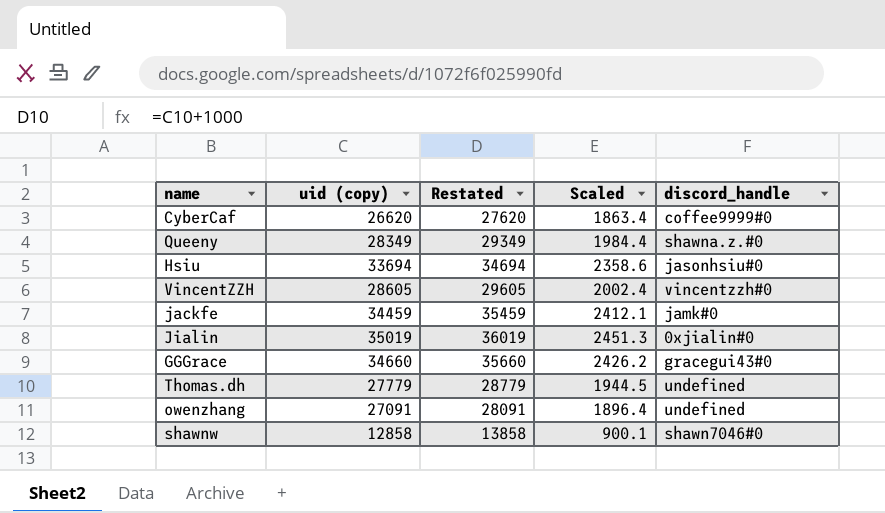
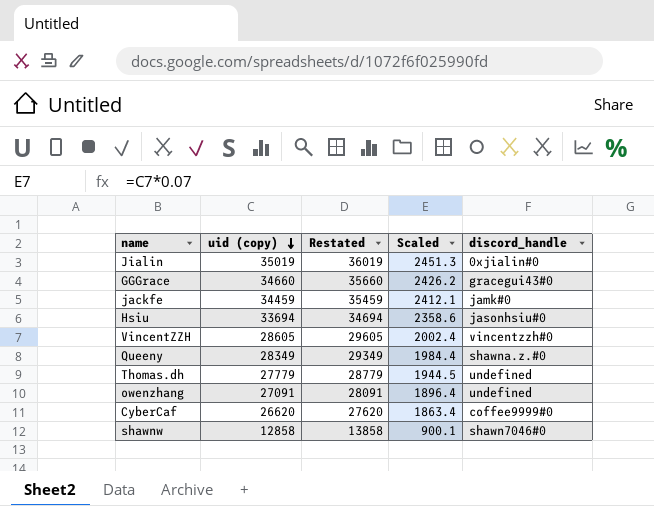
row order: none -> uid (copy) descending

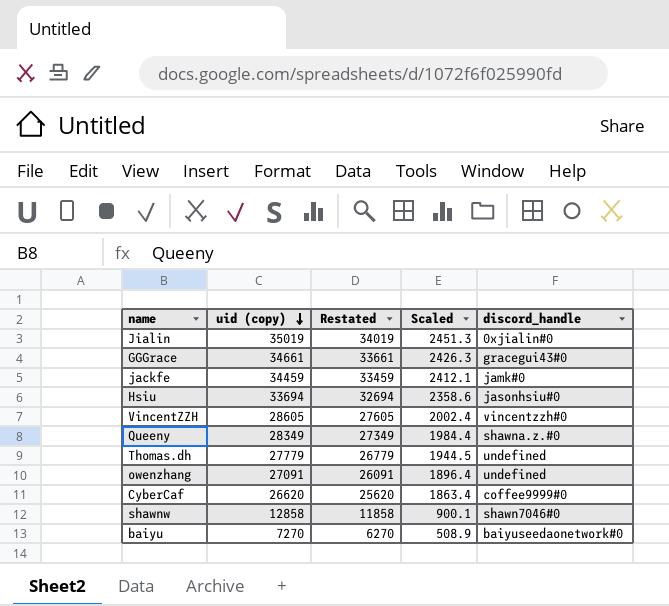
column Restated | formula: [uid (copy)] + 1000 -> [uid (copy)] - 1000
GGGrace | uid (copy): 34660 -> 34661
GGGrace | Scaled: 2426.2 -> 2426.3
row baiyu: none -> 7270 | 6270 | 508.9 | baiyuseedaonetwork#0

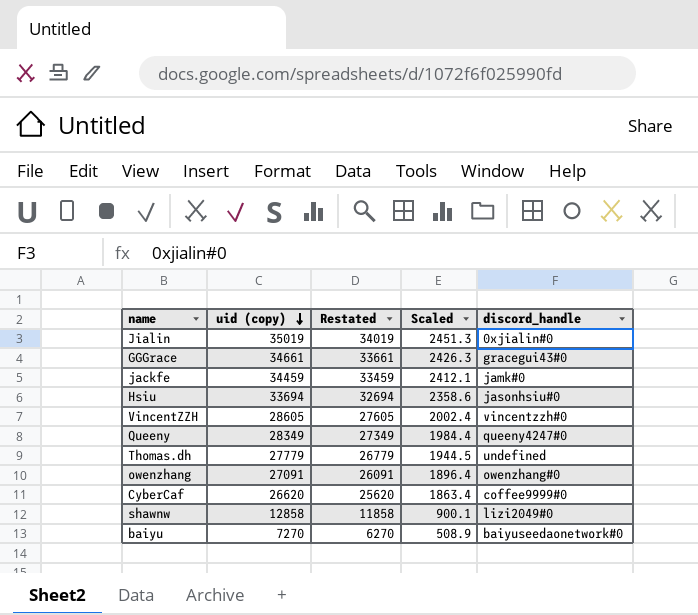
Queeny | discord_handle: shawna.z.#0 -> queeny4247#0
owenzhang | discord_handle: undefined -> owenzhang#0
shawnw | discord_handle: shawn7046#0 -> lizi2049#0

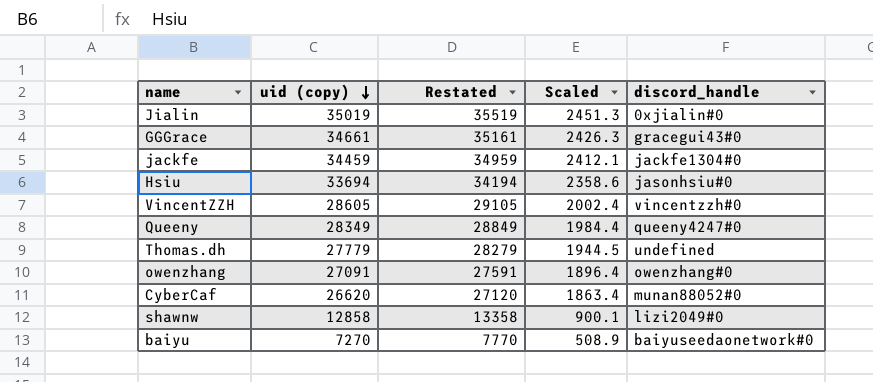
column Restated | formula: [uid (copy)] - 1000 -> [uid (copy)] + 500
jackfe | discord_handle: jamk#0 -> jackfe1304#0
CyberCaf | discord_handle: coffee9999#0 -> munan88052#0

